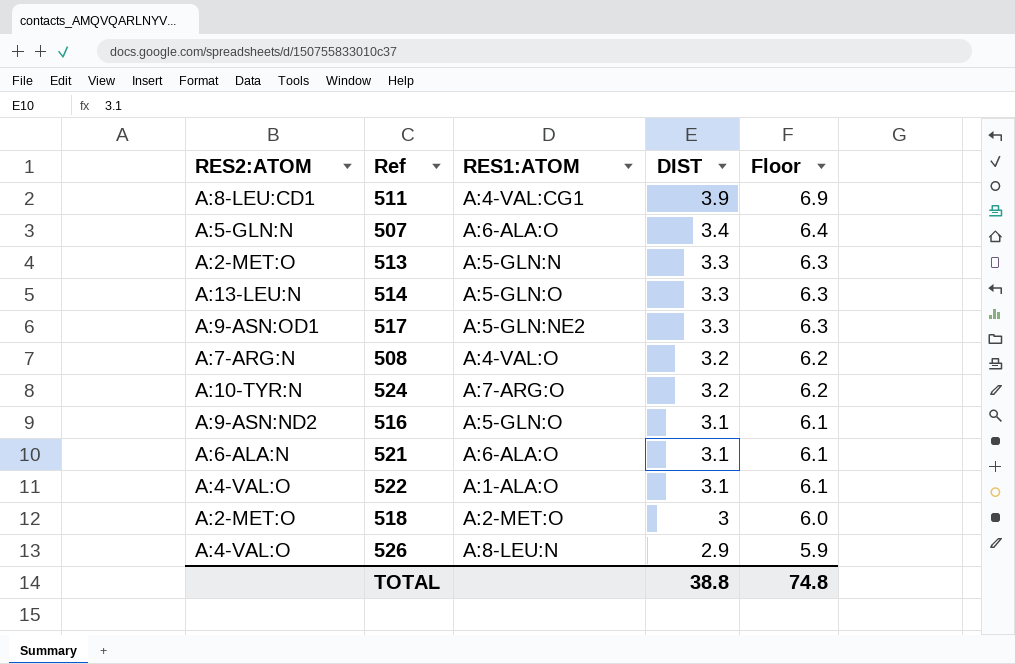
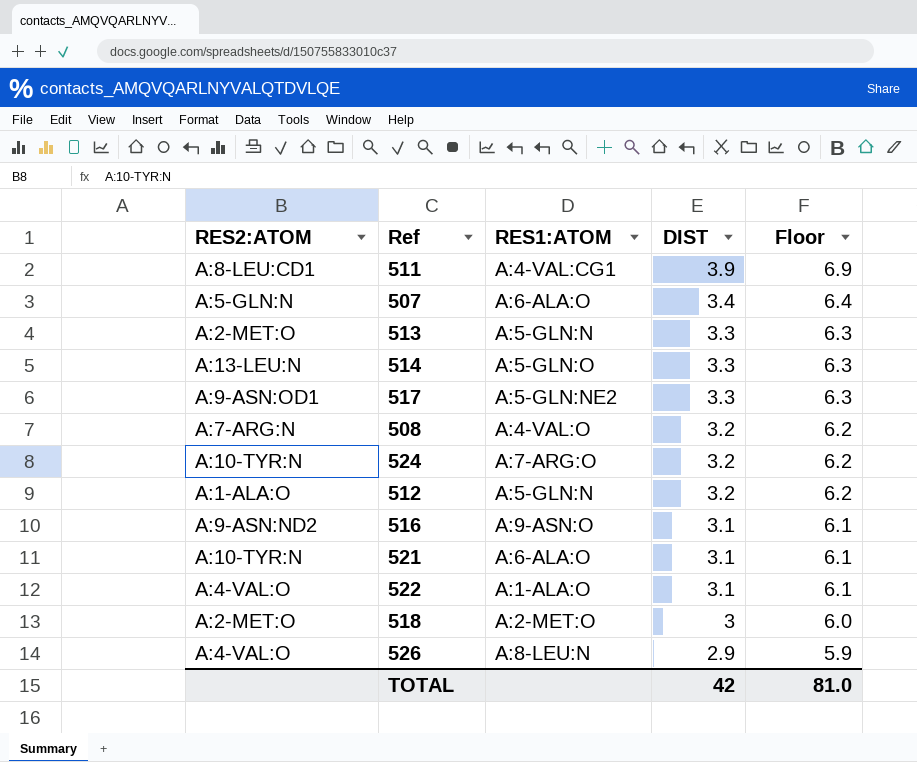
row 512: none -> A:1-ALA:O | A:5-GLN:N | 3.2 | 6.2
516 | RES1:ATOM: A:5-GLN:O -> A:9-ASN:O
521 | RES2:ATOM: A:6-ALA:N -> A:10-TYR:N
TOTAL | DIST: 38.8 -> 42
TOTAL | Floor: 74.8 -> 81.0

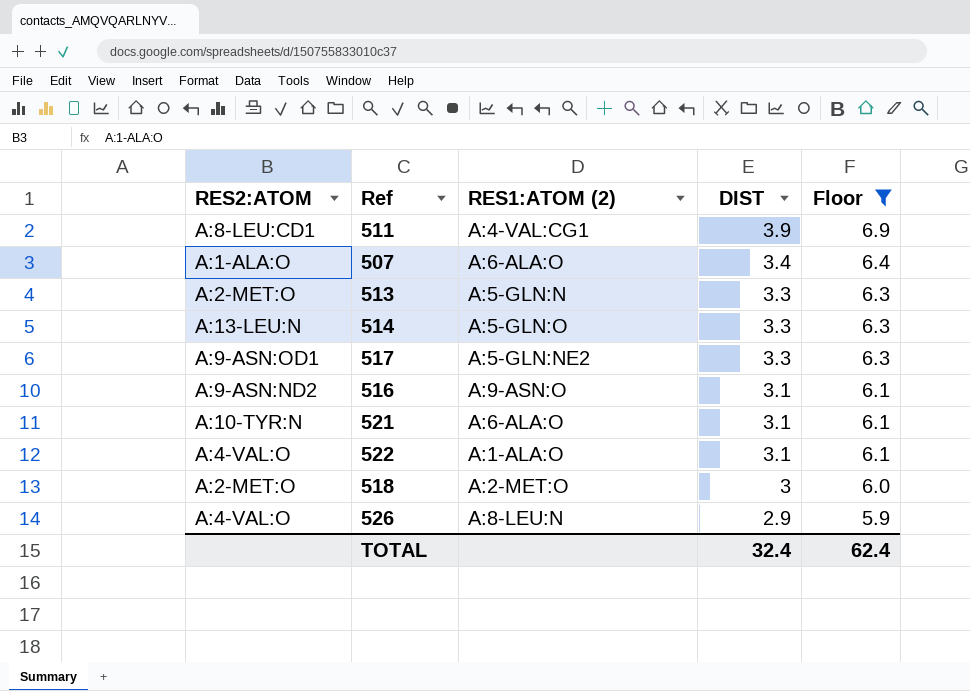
filter: none -> Floor != 6.2
column name: RES1:ATOM -> RES1:ATOM (2)
507 | RES2:ATOM: A:5-GLN:N -> A:1-ALA:O
TOTAL | DIST: 42 -> 32.4
TOTAL | Floor: 81.0 -> 62.4

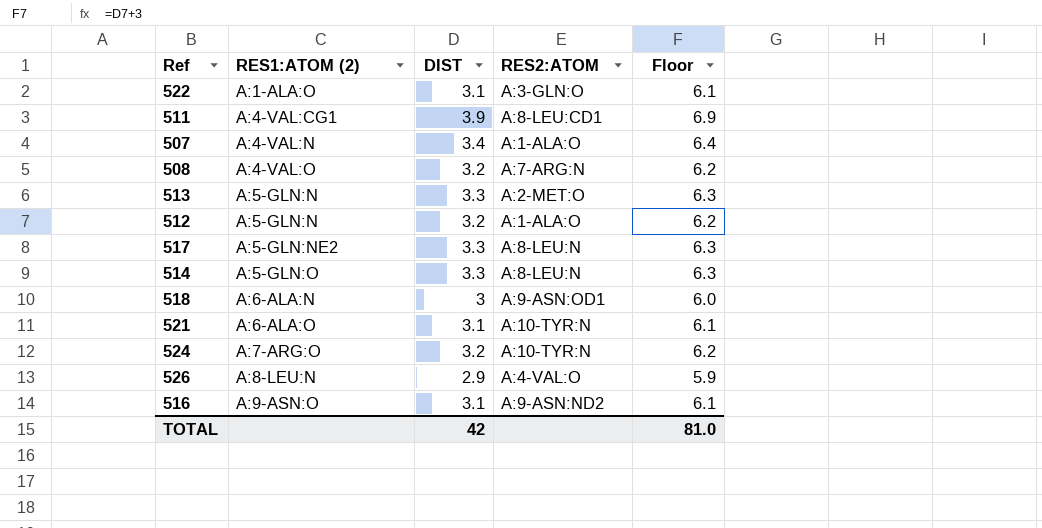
filter: Floor != 6.2 -> none
row order: DIST descending -> RES1:ATOM (2) ascending
column RES2:ATOM | position: 1 -> 4
522 | RES2:ATOM: A:4-VAL:O -> A:3-GLN:O
507 | RES1:ATOM (2): A:6-ALA:O -> A:4-VAL:N
517 | RES2:ATOM: A:9-ASN:OD1 -> A:8-LEU:N
514 | RES2:ATOM: A:13-LEU:N -> A:8-LEU:N
518 | RES1:ATOM (2): A:2-MET:O -> A:6-ALA:N
518 | RES2:ATOM: A:2-MET:O -> A:9-ASN:OD1
TOTAL | DIST: 32.4 -> 42
TOTAL | Floor: 62.4 -> 81.0

